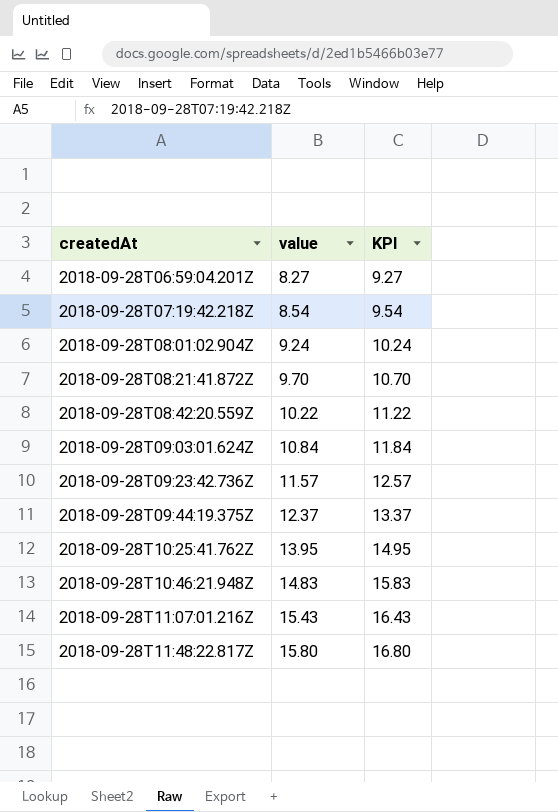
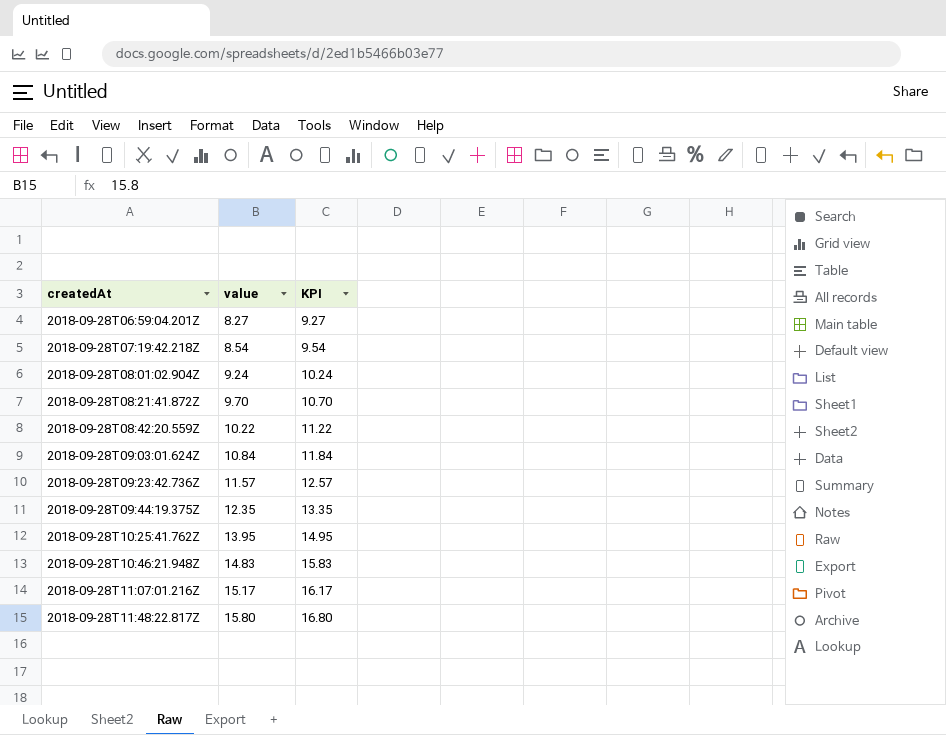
2018-09-28T09:44:19.375Z | value: 12.37 -> 12.35
2018-09-28T09:44:19.375Z | KPI: 13.37 -> 13.35
2018-09-28T11:07:01.216Z | value: 15.43 -> 15.17
2018-09-28T11:07:01.216Z | KPI: 16.43 -> 16.17

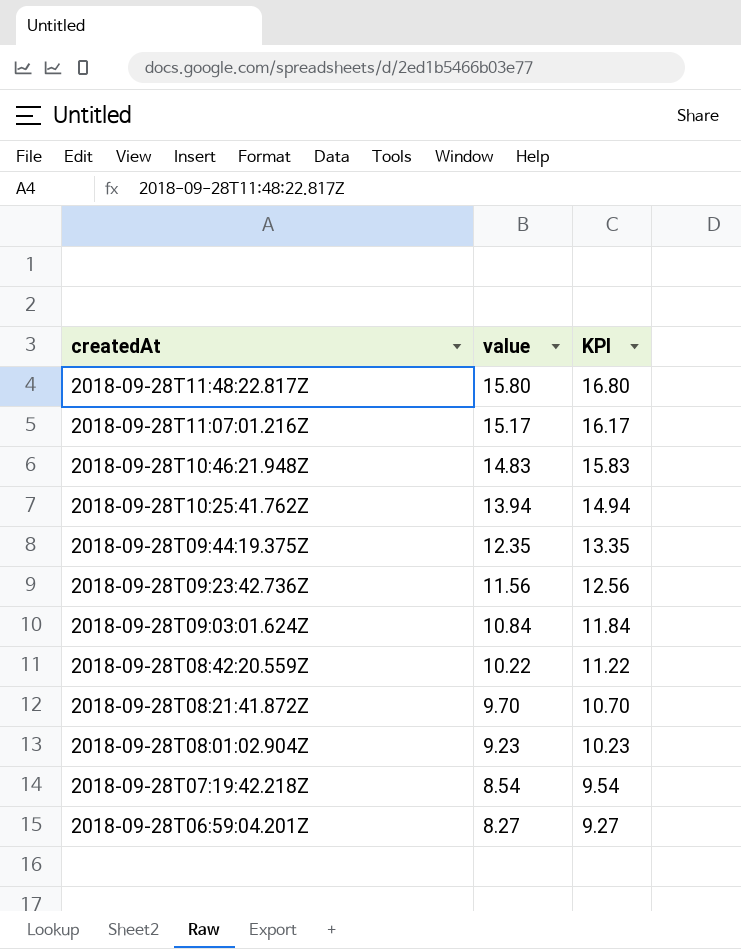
row order: createdAt ascending -> createdAt descending
2018-09-28T10:25:41.762Z | value: 13.95 -> 13.94
2018-09-28T10:25:41.762Z | KPI: 14.95 -> 14.94
2018-09-28T09:23:42.736Z | value: 11.57 -> 11.56
2018-09-28T09:23:42.736Z | KPI: 12.57 -> 12.56
2018-09-28T08:01:02.904Z | value: 9.24 -> 9.23
2018-09-28T08:01:02.904Z | KPI: 10.24 -> 10.23

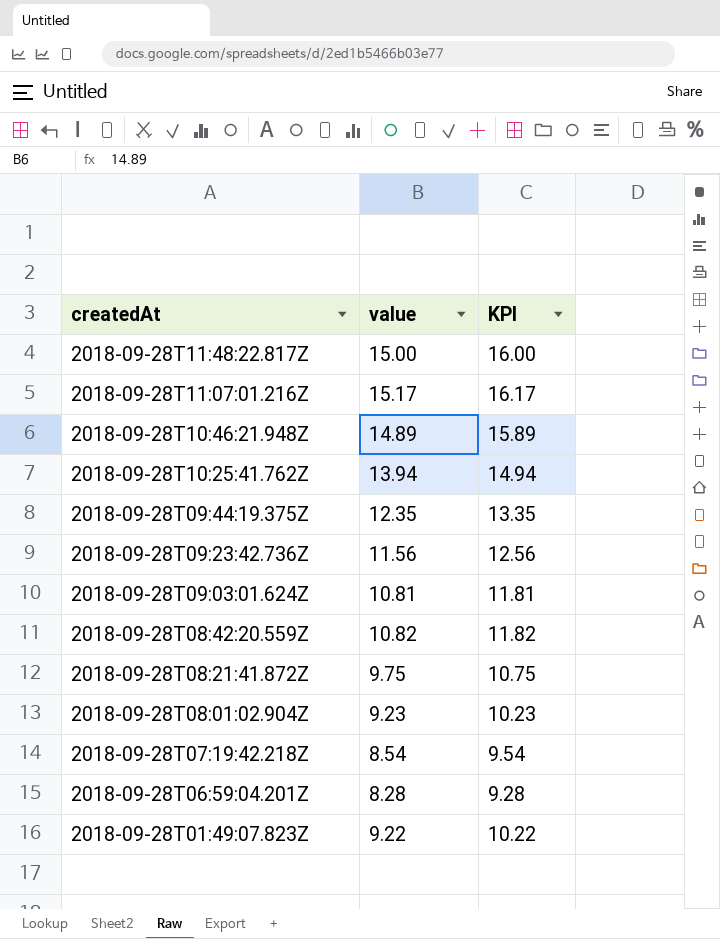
2018-09-28T11:48:22.817Z | value: 15.80 -> 15.00
2018-09-28T11:48:22.817Z | KPI: 16.80 -> 16.00
2018-09-28T10:46:21.948Z | value: 14.83 -> 14.89
2018-09-28T10:46:21.948Z | KPI: 15.83 -> 15.89
2018-09-28T09:03:01.624Z | value: 10.84 -> 10.81
2018-09-28T09:03:01.624Z | KPI: 11.84 -> 11.81
2018-09-28T08:42:20.559Z | value: 10.22 -> 10.82
2018-09-28T08:42:20.559Z | KPI: 11.22 -> 11.82
2018-09-28T08:21:41.872Z | value: 9.70 -> 9.75
2018-09-28T08:21:41.872Z | KPI: 10.70 -> 10.75
2018-09-28T06:59:04.201Z | value: 8.27 -> 8.28
2018-09-28T06:59:04.201Z | KPI: 9.27 -> 9.28
row 2018-09-28T01:49:07.823Z: none -> 9.22 | 10.22

